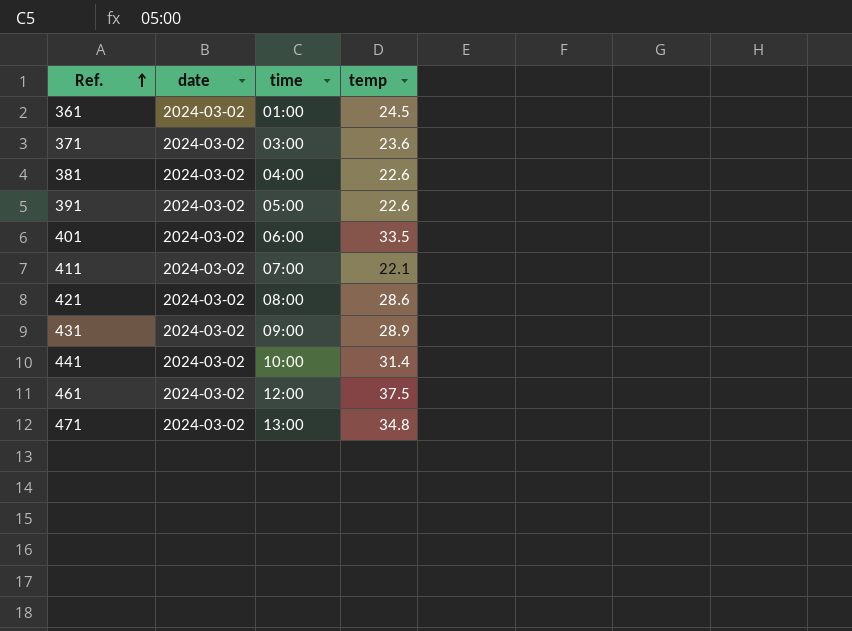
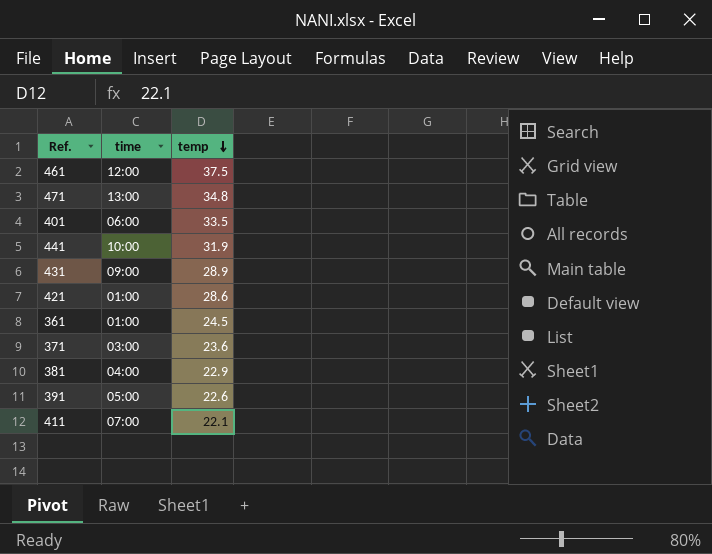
row order: Ref. ascending -> temp descending
column date | position: 2 -> none
441 | temp: 31.4 -> 31.9
421 | time: 08:00 -> 01:00
381 | temp: 22.6 -> 22.9

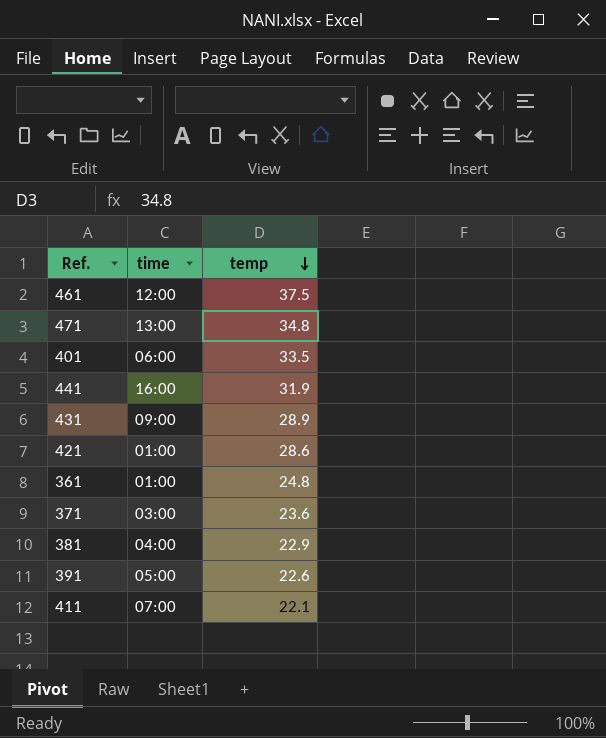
441 | time: 10:00 -> 16:00
361 | temp: 24.5 -> 24.8

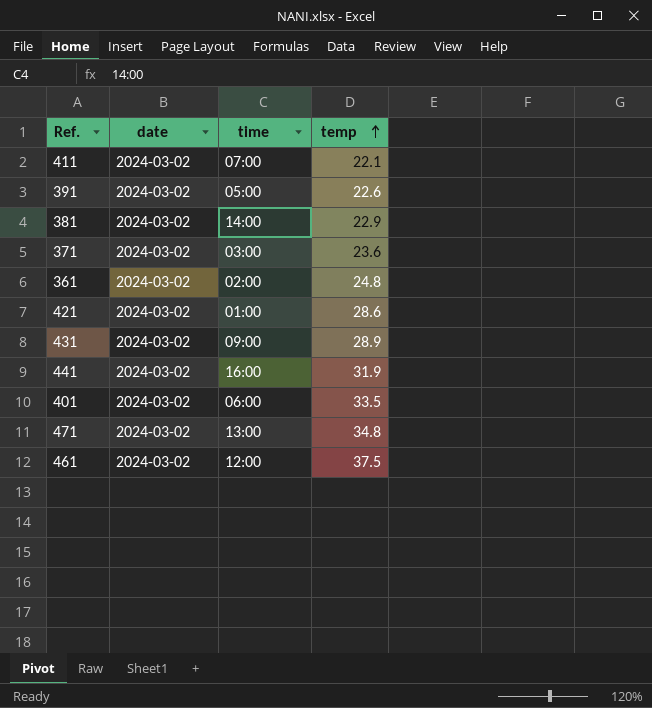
row order: temp descending -> temp ascending
column date | position: none -> 2
381 | time: 04:00 -> 14:00
361 | time: 01:00 -> 02:00

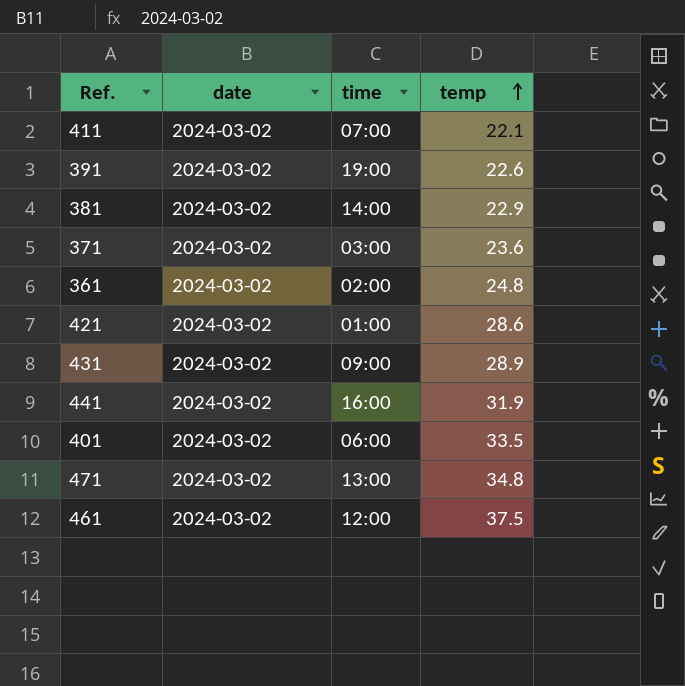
391 | time: 05:00 -> 19:00

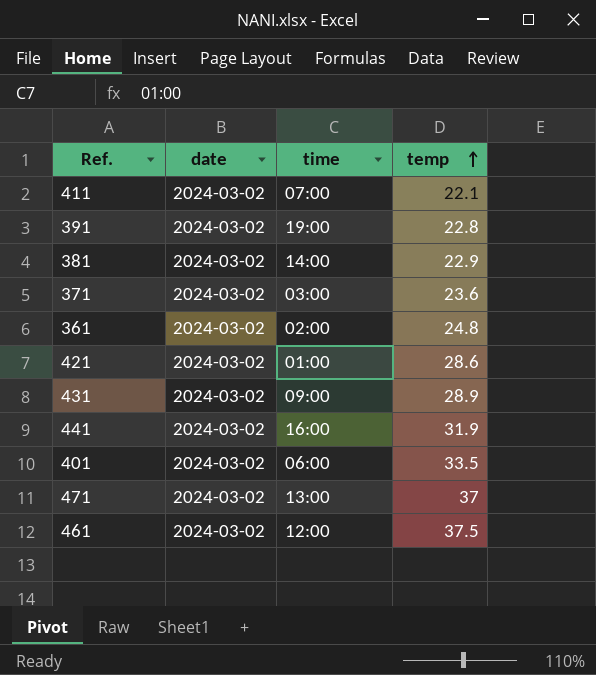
391 | temp: 22.6 -> 22.8
471 | temp: 34.8 -> 37

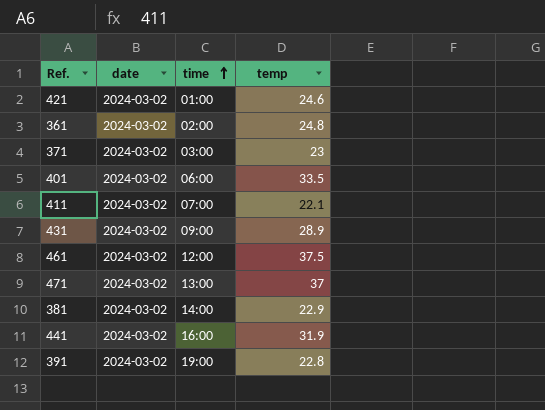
row order: temp ascending -> time ascending
421 | temp: 28.6 -> 24.6
371 | temp: 23.6 -> 23

